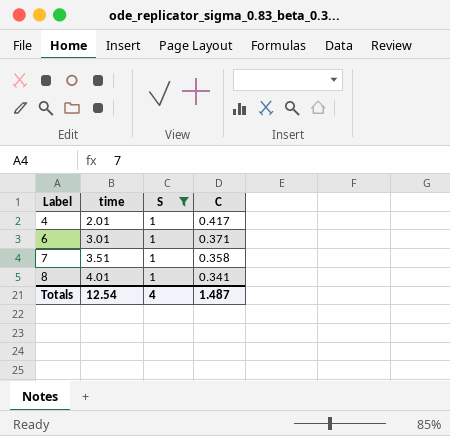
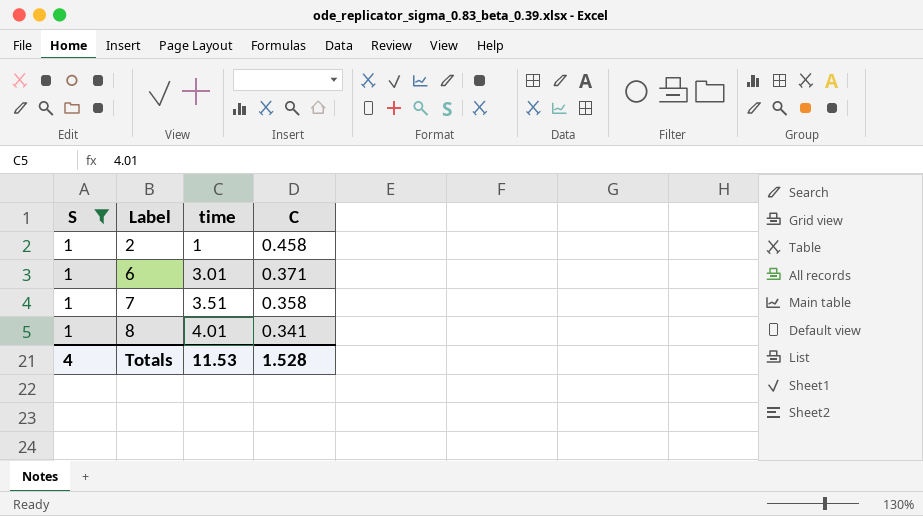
column S | position: 3 -> 1
row 4: 2.01 | 1 | 0.417 -> none
row 2: none -> 1 | 1 | 0.458
Totals | time: 12.54 -> 11.53
Totals | C: 1.487 -> 1.528

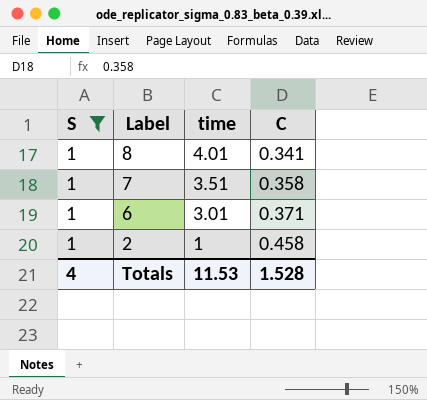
row order: Label ascending -> Label descending

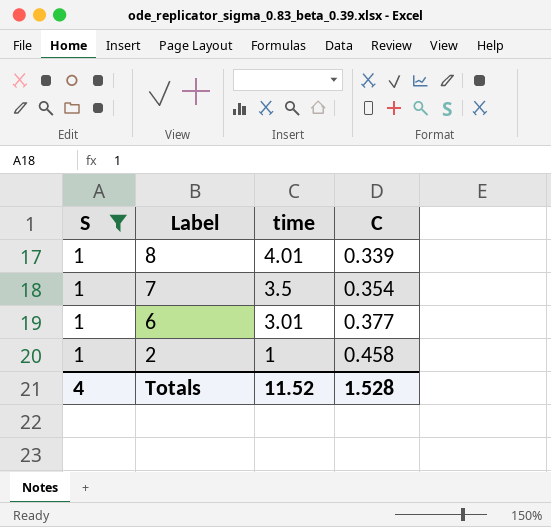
8 | C: 0.341 -> 0.339
7 | time: 3.51 -> 3.5
7 | C: 0.358 -> 0.354
6 | C: 0.371 -> 0.377
Totals | time: 11.53 -> 11.52

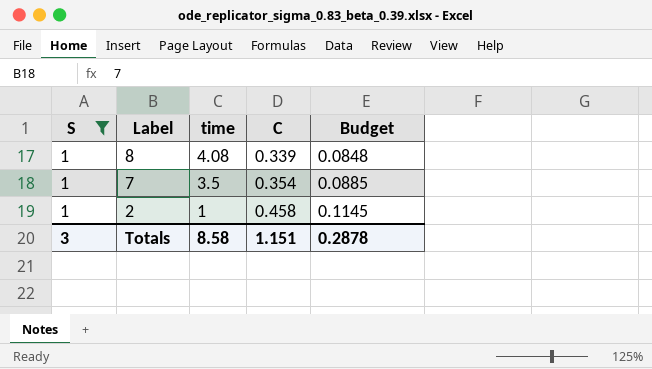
column Budget | formula: none -> [C] * 0.25
row 6: 1 | 3.01 | 0.377 -> none
8 | time: 4.01 -> 4.08
Totals | S: 4 -> 3
Totals | time: 11.52 -> 8.58
Totals | C: 1.528 -> 1.151

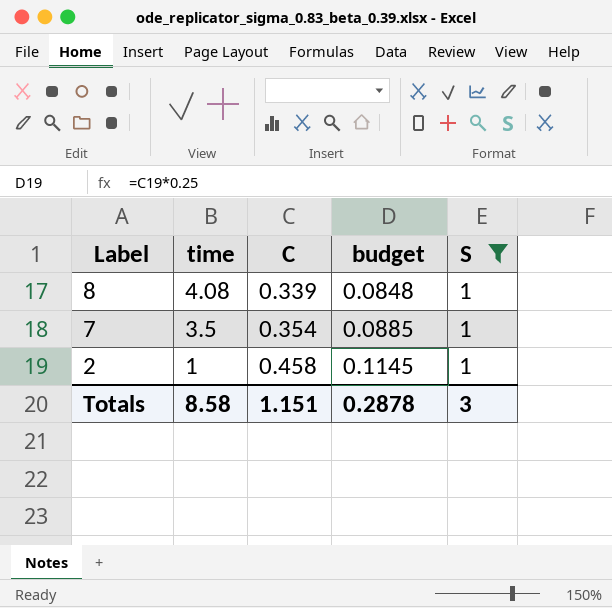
column name: Budget -> budget
column S | position: 1 -> 5

